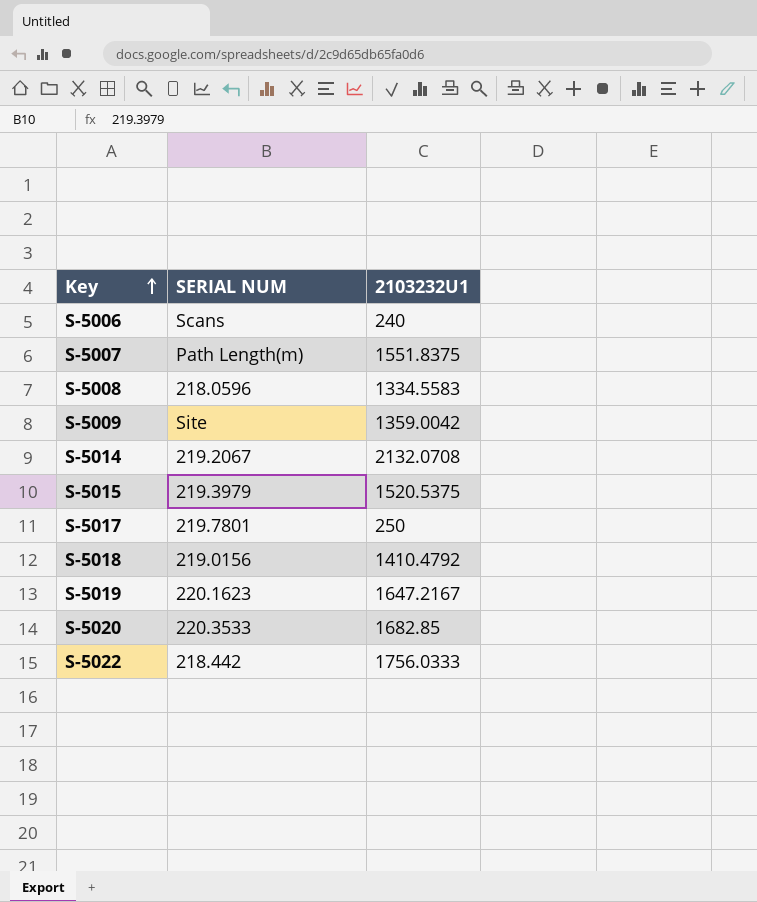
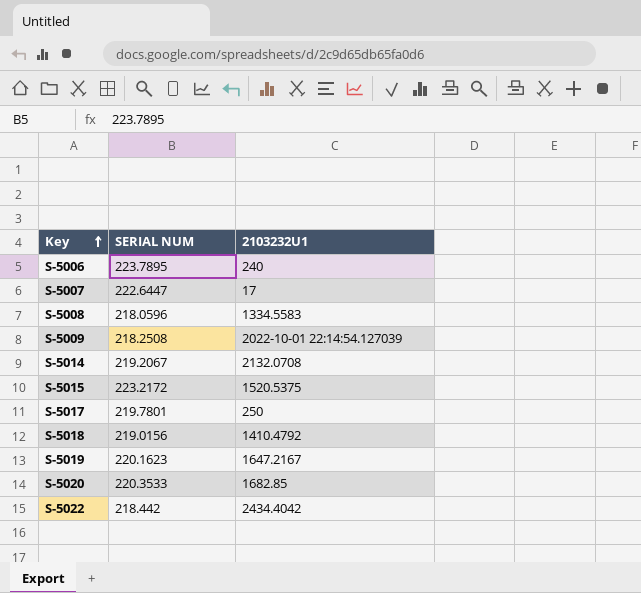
S-5006 | SERIAL NUM: Scans -> 223.7895
S-5007 | SERIAL NUM: Path Length(m) -> 222.6447
S-5007 | 2103232U1: 1551.8375 -> 17
S-5009 | SERIAL NUM: Site -> 218.2508
S-5009 | 2103232U1: 1359.0042 -> 2022-10-01 22:14:54.127039
S-5015 | SERIAL NUM: 219.3979 -> 223.2172
S-5022 | 2103232U1: 1756.0333 -> 2434.4042

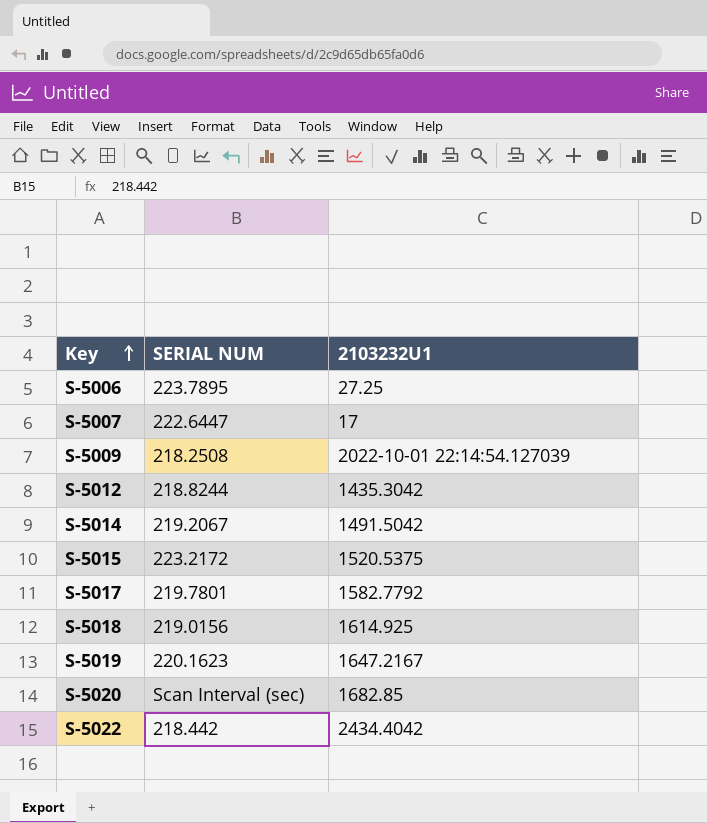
row S-5008: 218.0596 | 1334.5583 -> none
S-5006 | 2103232U1: 240 -> 27.25
row S-5012: none -> 218.8244 | 1435.3042
S-5014 | 2103232U1: 2132.0708 -> 1491.5042
S-5017 | 2103232U1: 250 -> 1582.7792
S-5018 | 2103232U1: 1410.4792 -> 1614.925
S-5020 | SERIAL NUM: 220.3533 -> Scan Interval (sec)

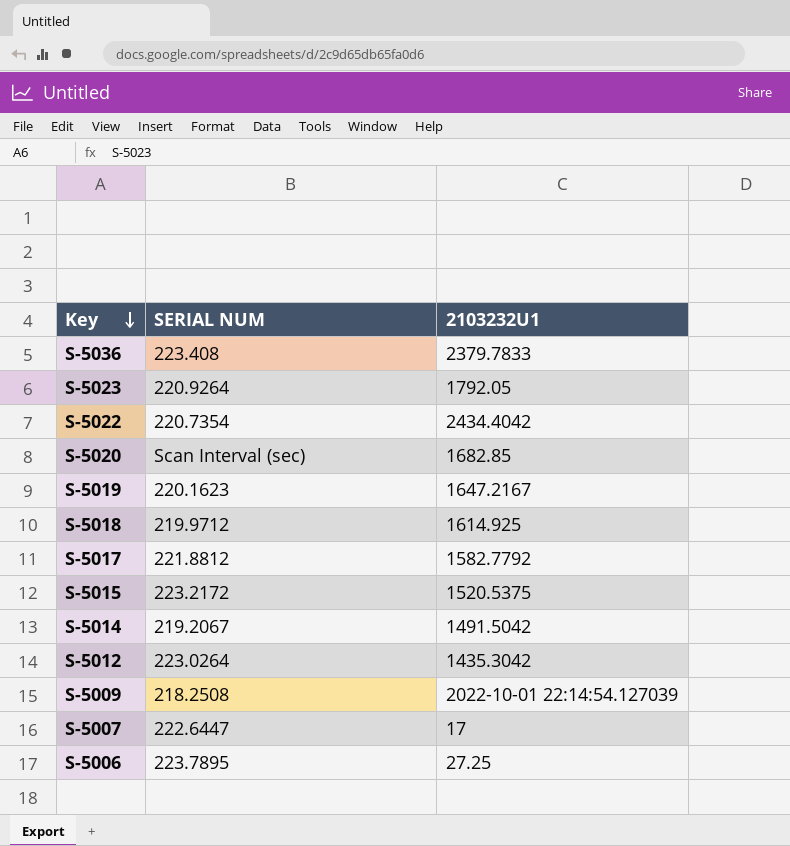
row order: Key ascending -> Key descending
row S-5036: none -> 223.408 | 2379.7833
row S-5023: none -> 220.9264 | 1792.05
S-5022 | SERIAL NUM: 218.442 -> 220.7354
S-5018 | SERIAL NUM: 219.0156 -> 219.9712
S-5017 | SERIAL NUM: 219.7801 -> 221.8812
S-5012 | SERIAL NUM: 218.8244 -> 223.0264

